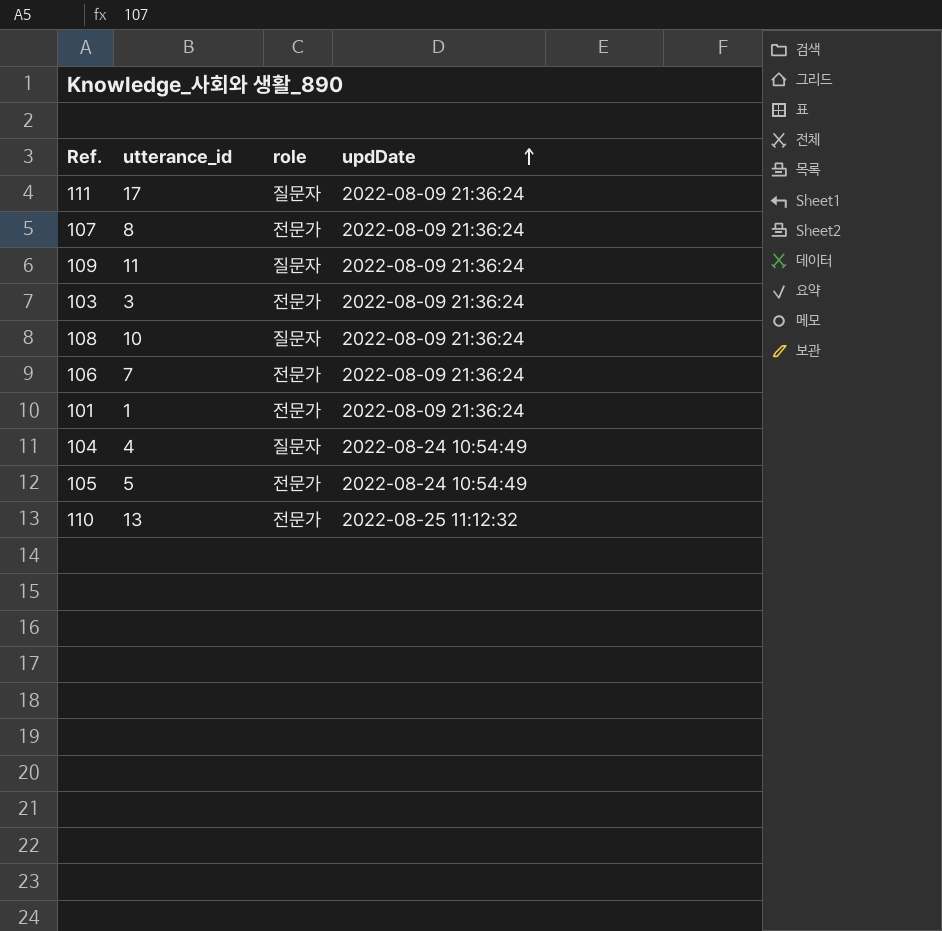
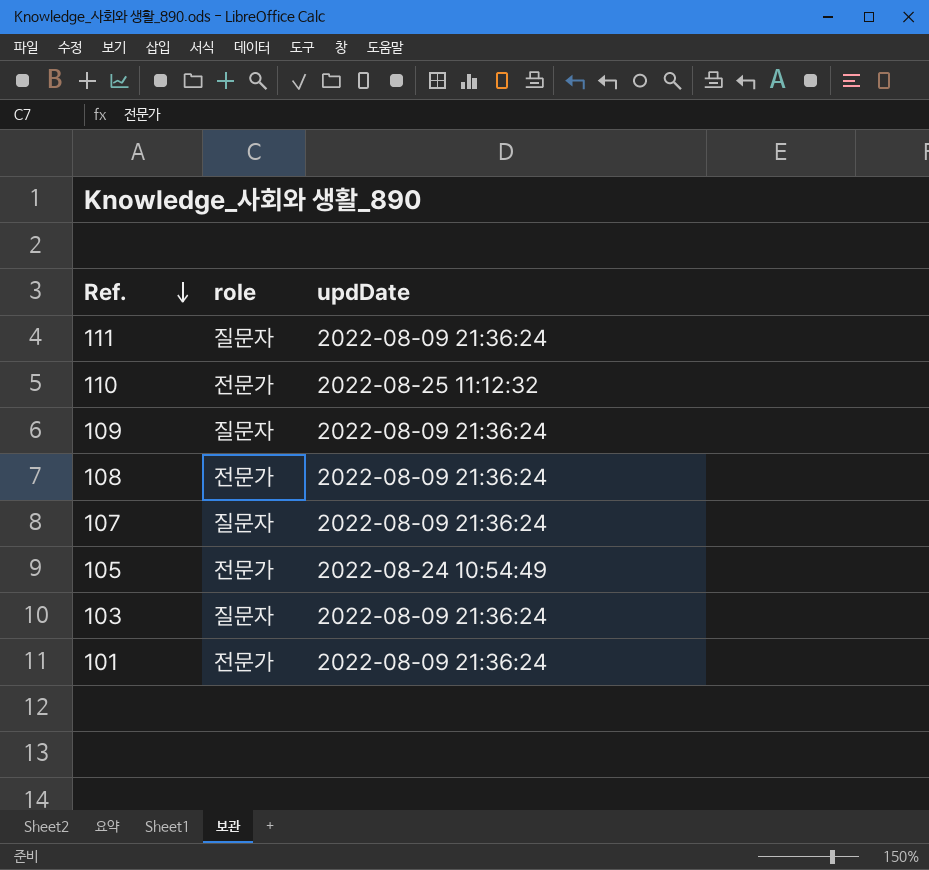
row order: updDate ascending -> Ref. descending
column utterance_id | position: 2 -> none
row 106: 7 | 전문가 | 2022-08-09 21:36:24 -> none
row 104: 4 | 질문자 | 2022-08-24 10:54:49 -> none
108 | role: 질문자 -> 전문가
107 | role: 전문가 -> 질문자
103 | role: 전문가 -> 질문자

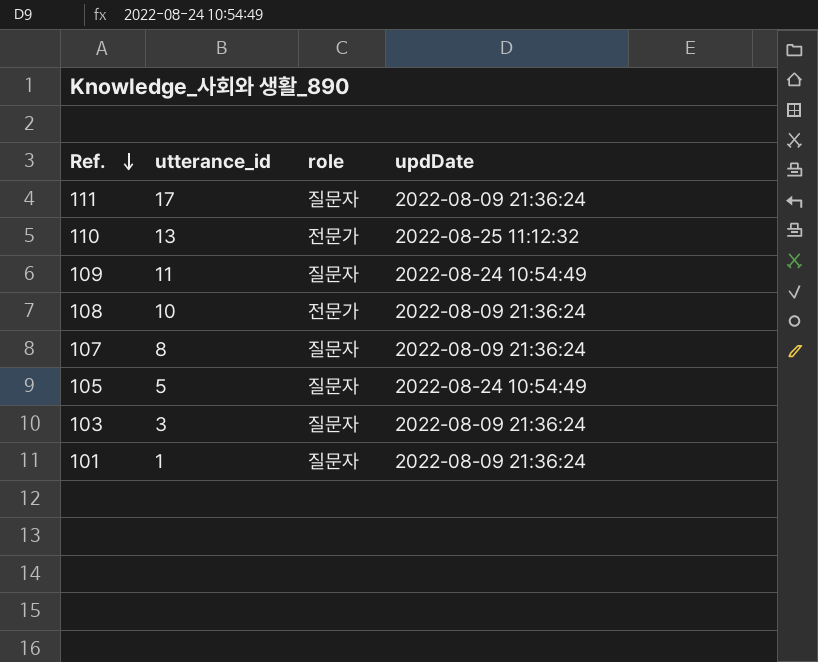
column utterance_id | position: none -> 2
109 | updDate: 2022-08-09 21:36:24 -> 2022-08-24 10:54:49
105 | role: 전문가 -> 질문자
101 | role: 전문가 -> 질문자

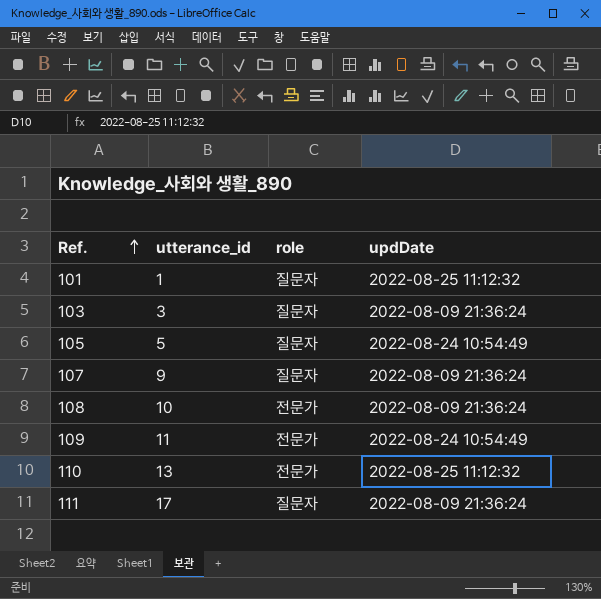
row order: Ref. descending -> Ref. ascending
101 | updDate: 2022-08-09 21:36:24 -> 2022-08-25 11:12:32
107 | utterance_id: 8 -> 9
109 | role: 질문자 -> 전문가

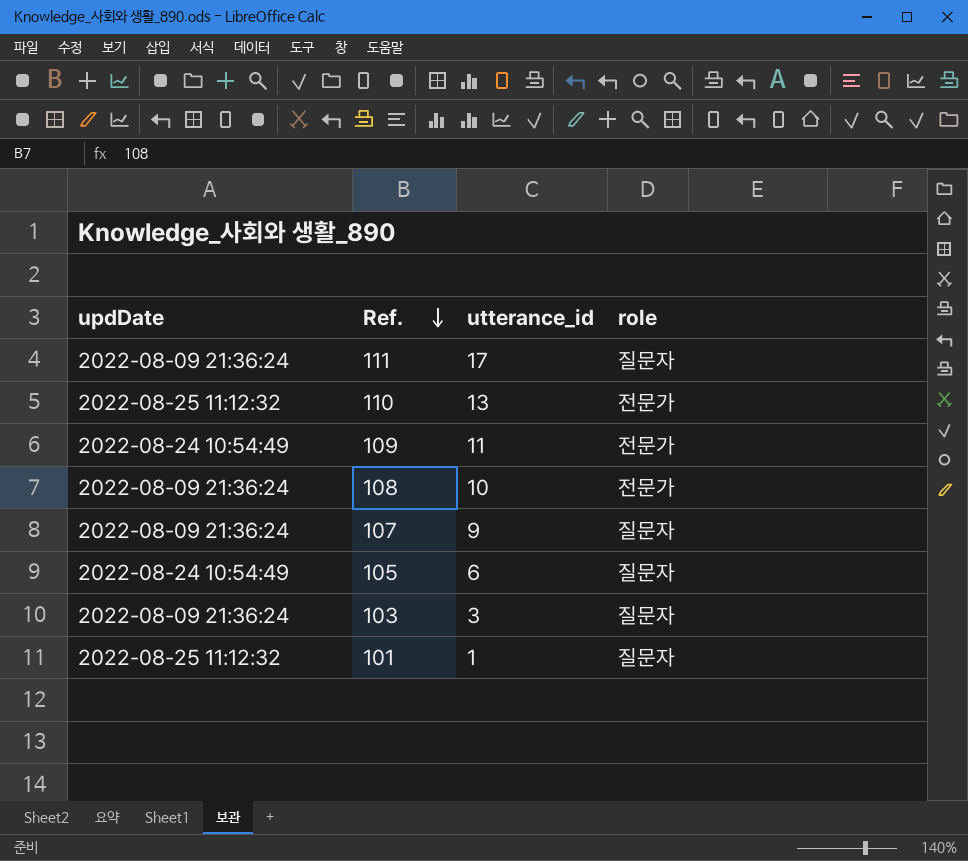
row order: Ref. ascending -> Ref. descending
column updDate | position: 4 -> 1
105 | utterance_id: 5 -> 6

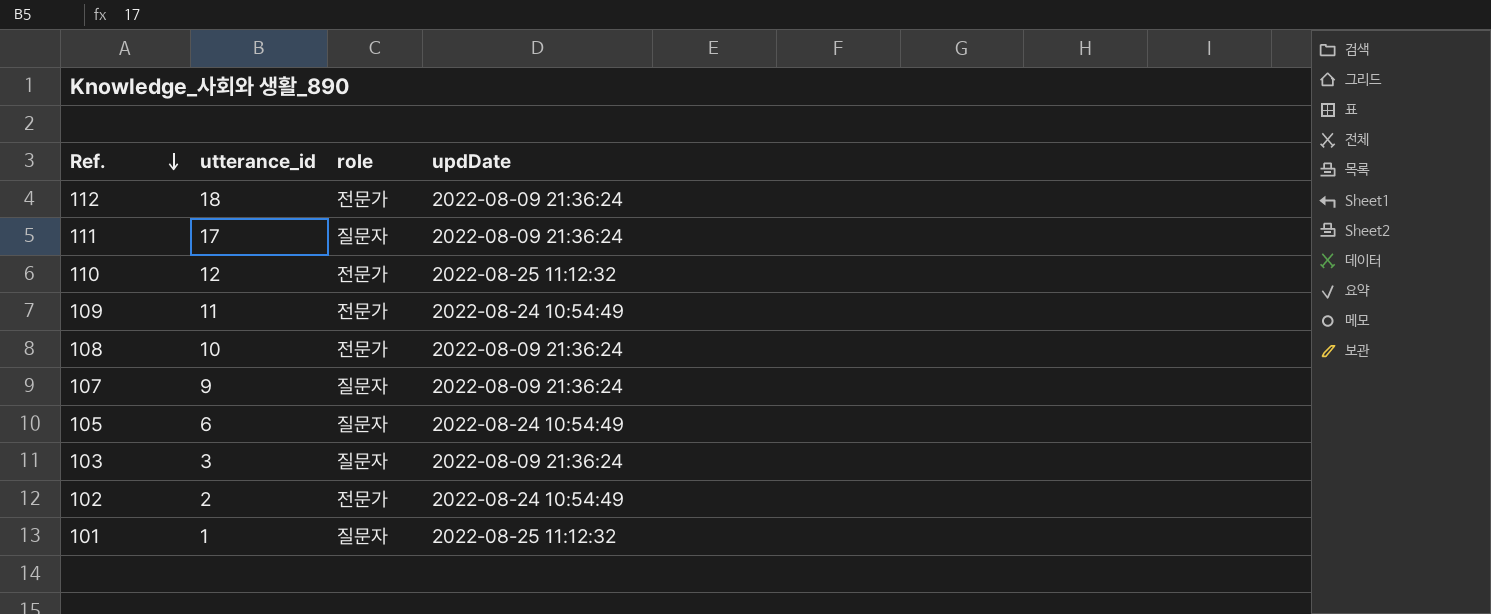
column updDate | position: 1 -> 4
row 112: none -> 18 | 전문가 | 2022-08-09 21:36:24
110 | utterance_id: 13 -> 12
row 102: none -> 2 | 전문가 | 2022-08-24 10:54:49

